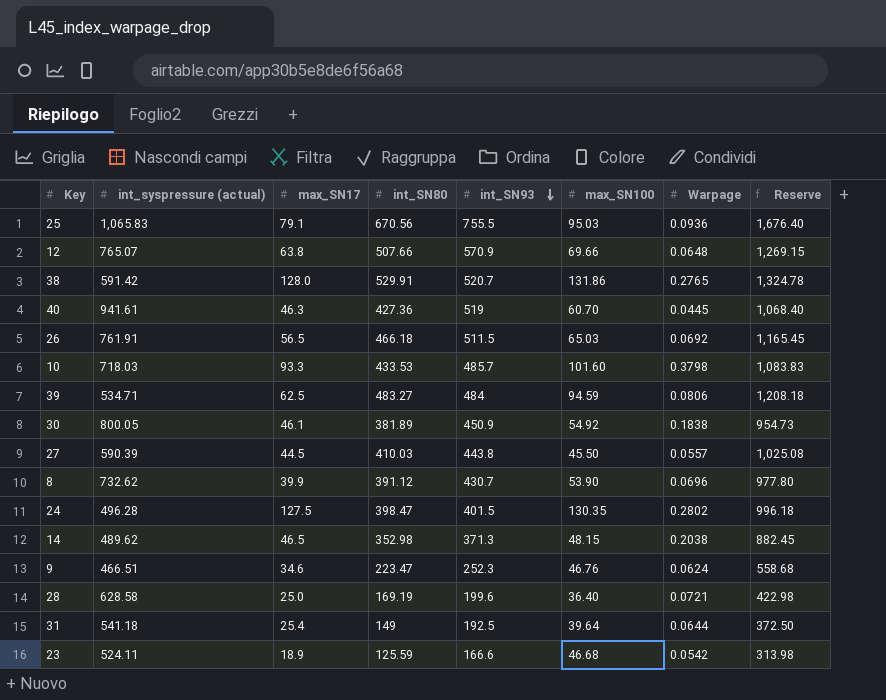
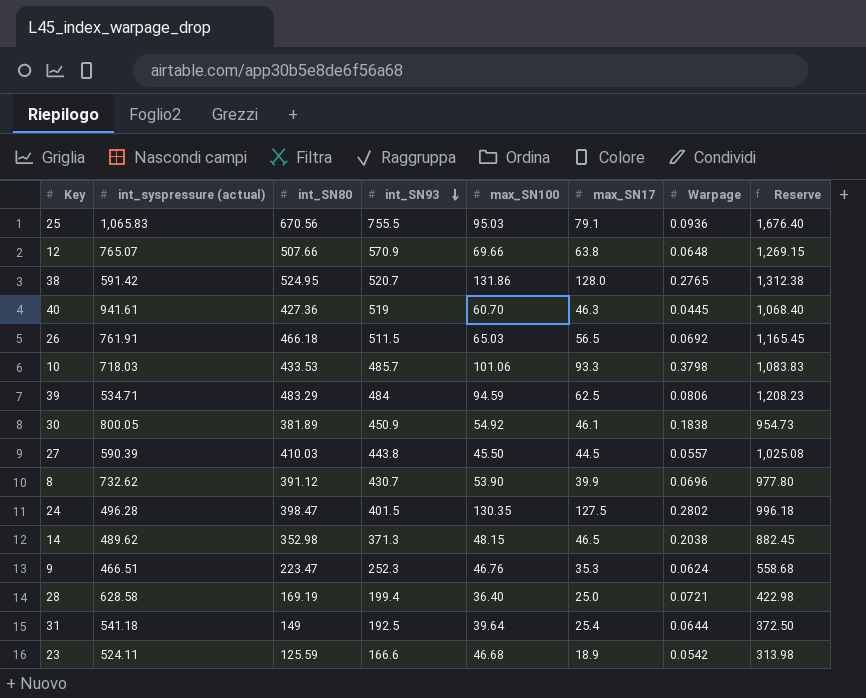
column max_SN17 | position: 3 -> 6
38 | int_SN80: 529.91 -> 524.95
38 | Reserve: 1,324.78 -> 1,312.38
10 | max_SN100: 101.60 -> 101.06
39 | int_SN80: 483.27 -> 483.29
39 | Reserve: 1,208.18 -> 1,208.23
9 | max_SN17: 34.6 -> 35.3
28 | int_SN93: 199.6 -> 199.4

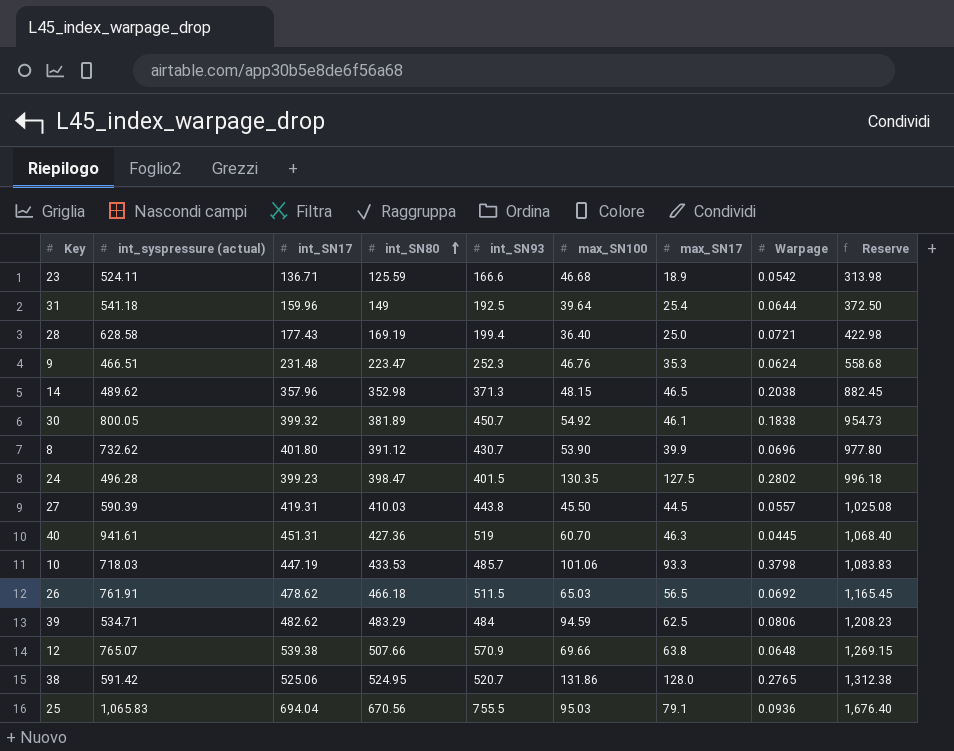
row order: int_SN93 descending -> int_SN80 ascending
column int_SN17 | position: none -> 3
30 | int_SN93: 450.9 -> 450.7

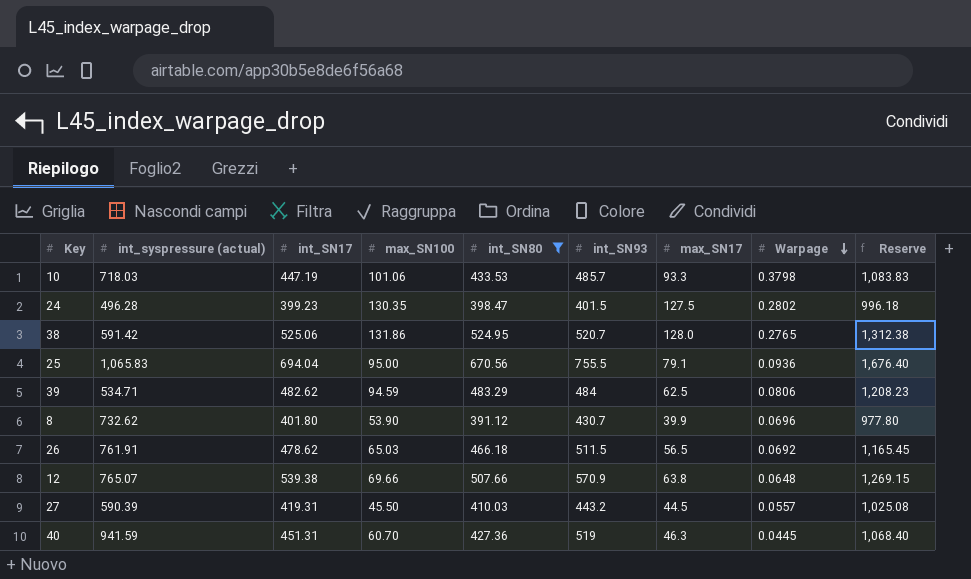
filter: none -> int_SN80 >= 391.12
row order: int_SN80 ascending -> Warpage descending
column max_SN100 | position: 6 -> 4
25 | max_SN100: 95.03 -> 95.00
27 | int_SN93: 443.8 -> 443.2
40 | int_syspressure (actual): 941.61 -> 941.59

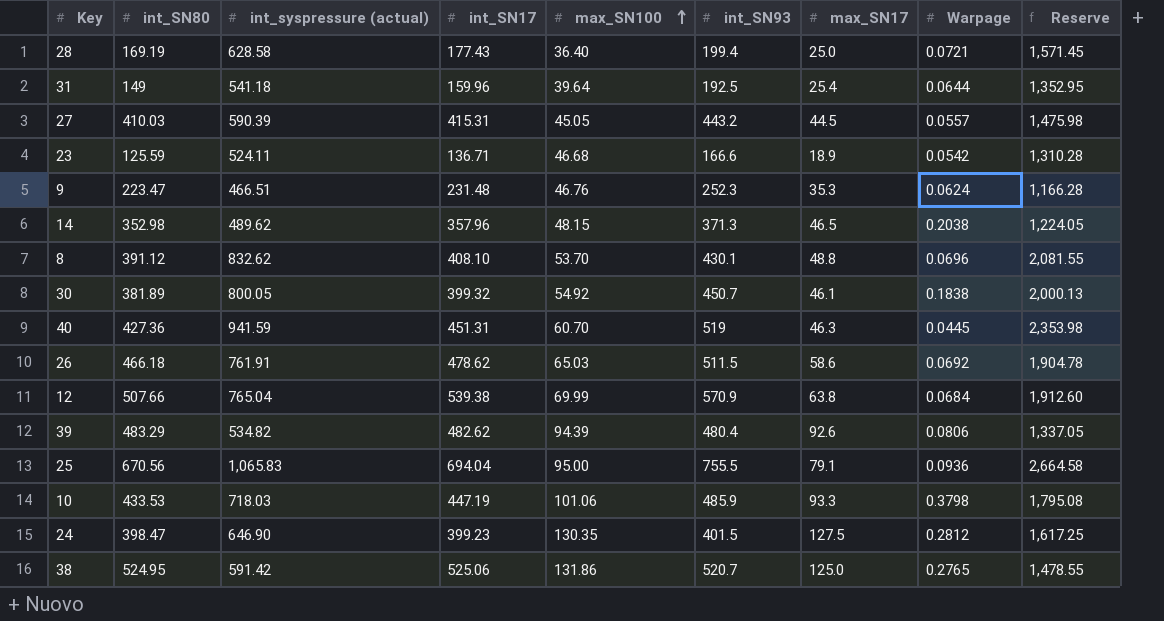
filter: int_SN80 >= 391.12 -> none
row order: Warpage descending -> max_SN100 ascending
column int_SN80 | position: 5 -> 2
column Reserve | formula: [int_SN80] * 2.5 -> [int_syspressure (actual)] * 2.5
27 | int_SN17: 419.31 -> 415.31
27 | max_SN100: 45.50 -> 45.05
8 | int_syspressure (actual): 732.62 -> 832.62
8 | int_SN17: 401.80 -> 408.10
8 | max_SN100: 53.90 -> 53.70
8 | int_SN93: 430.7 -> 430.1
8 | max_SN17: 39.9 -> 48.8
26 | max_SN17: 56.5 -> 58.6
12 | int_syspressure (actual): 765.07 -> 765.04
12 | max_SN100: 69.66 -> 69.99
12 | Warpage: 0.0648 -> 0.0684
39 | int_syspressure (actual): 534.71 -> 534.82
39 | max_SN100: 94.59 -> 94.39
39 | int_SN93: 484 -> 480.4
39 | max_SN17: 62.5 -> 92.6
10 | int_SN93: 485.7 -> 485.9
24 | int_syspressure (actual): 496.28 -> 646.90
24 | Warpage: 0.2802 -> 0.2812
38 | max_SN17: 128.0 -> 125.0

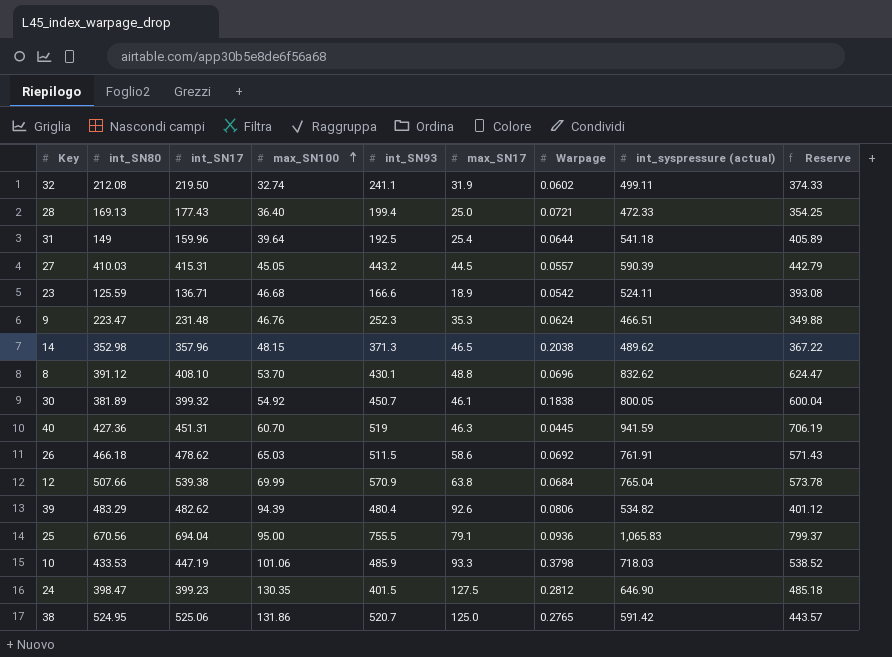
column int_syspressure (actual) | position: 3 -> 8
column Reserve | formula: [int_syspressure (actual)] * 2.5 -> [int_syspressure (actual)] * 0.75
row 32: none -> 212.08 | 219.50 | 32.74 | 241.1 | 31.9 | 0.0602 | 499.11 | 374.33
28 | int_SN80: 169.19 -> 169.13
28 | int_syspressure (actual): 628.58 -> 472.33

